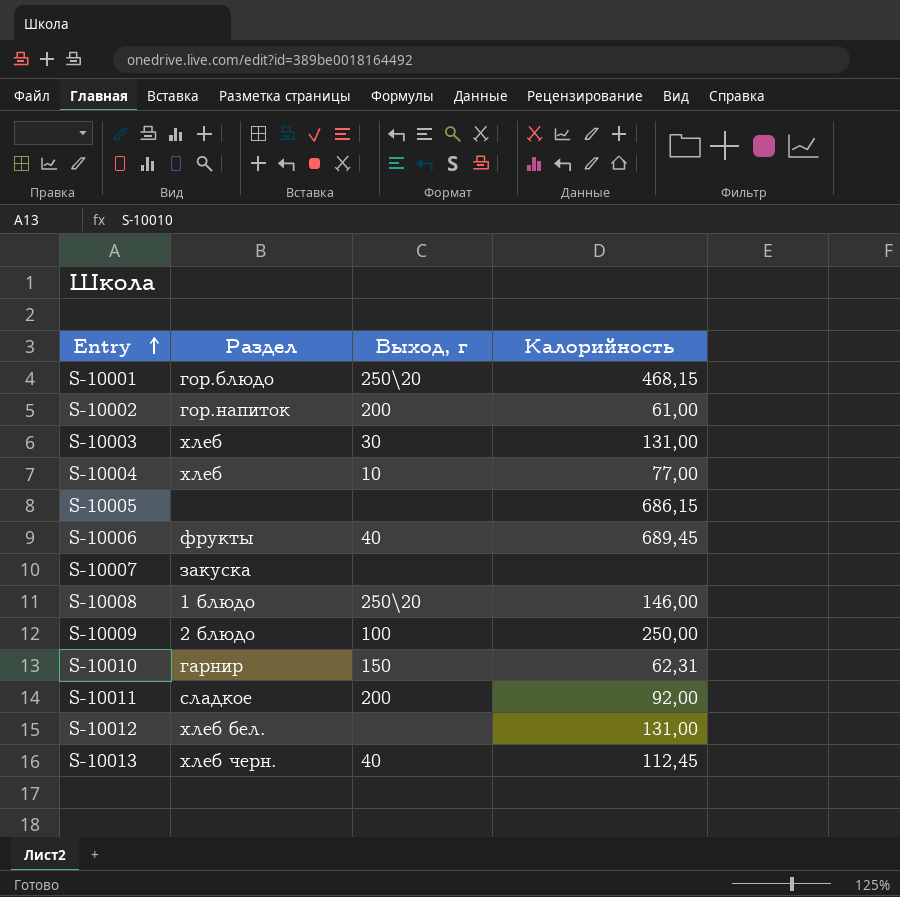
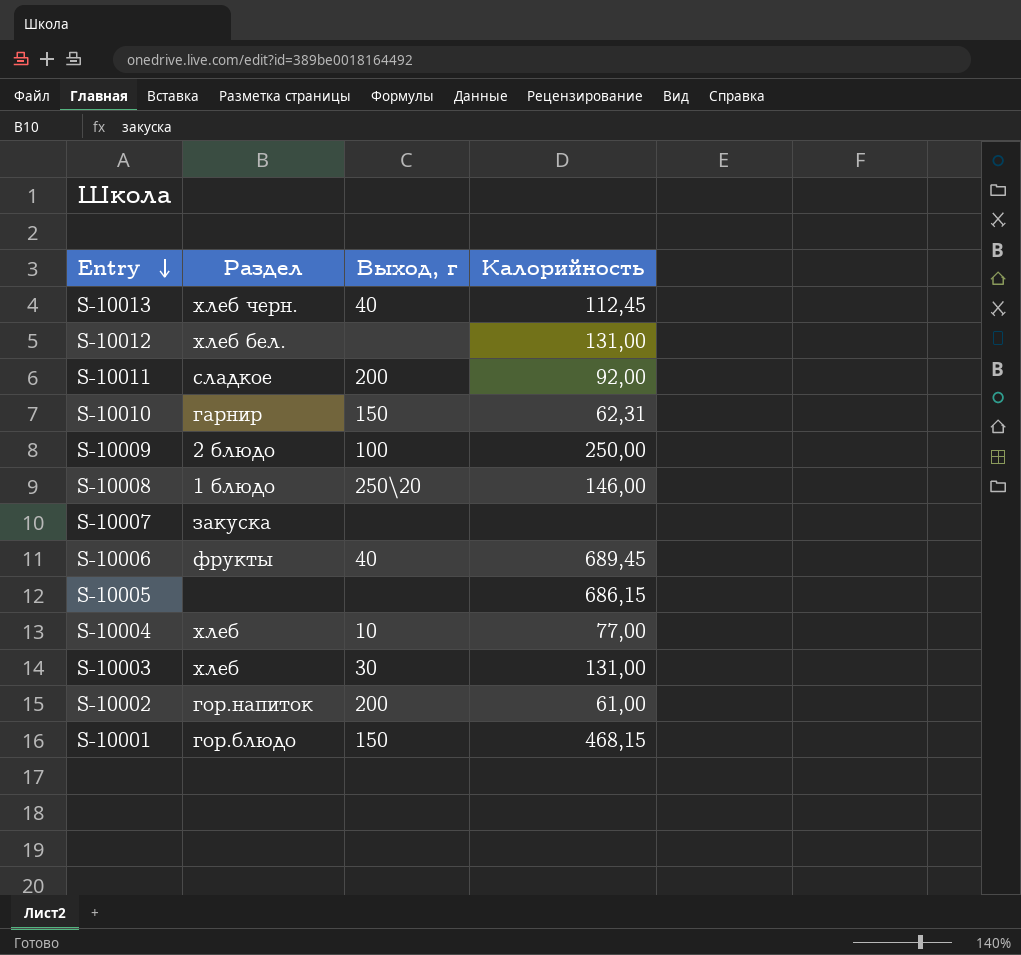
row order: Entry ascending -> Entry descending
S-10001 | Выход, г: 250\20 -> 150

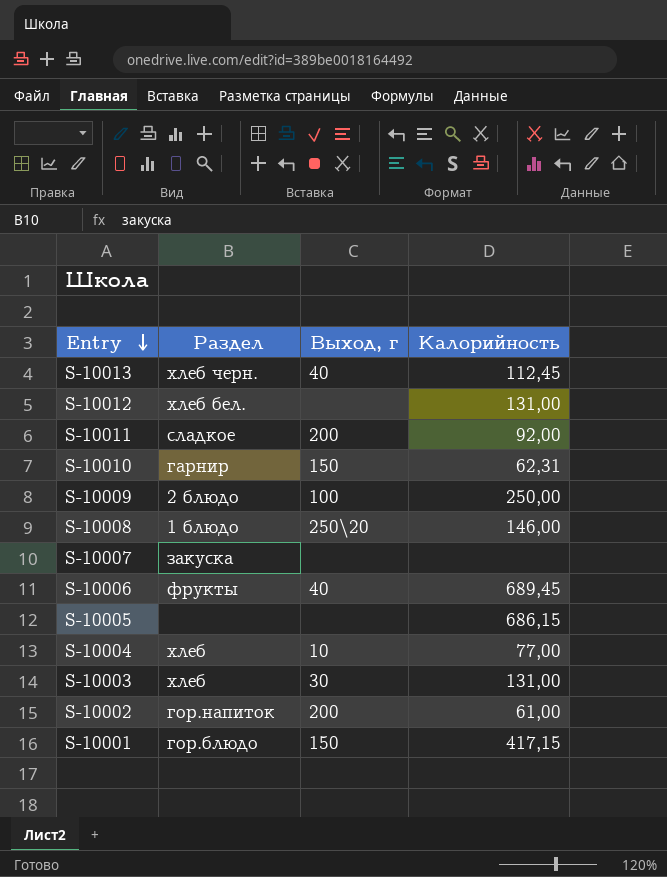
S-10001 | Калорийность: 468,15 -> 417,15

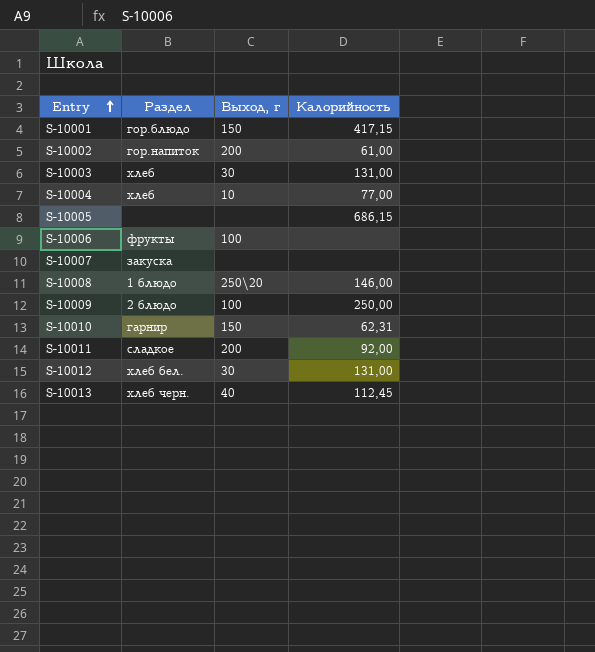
row order: Entry descending -> Entry ascending
S-10006 | Выход, г: 40 -> 100
S-10006 | Калорийность: 689,45 -> none
S-10012 | Выход, г: none -> 30

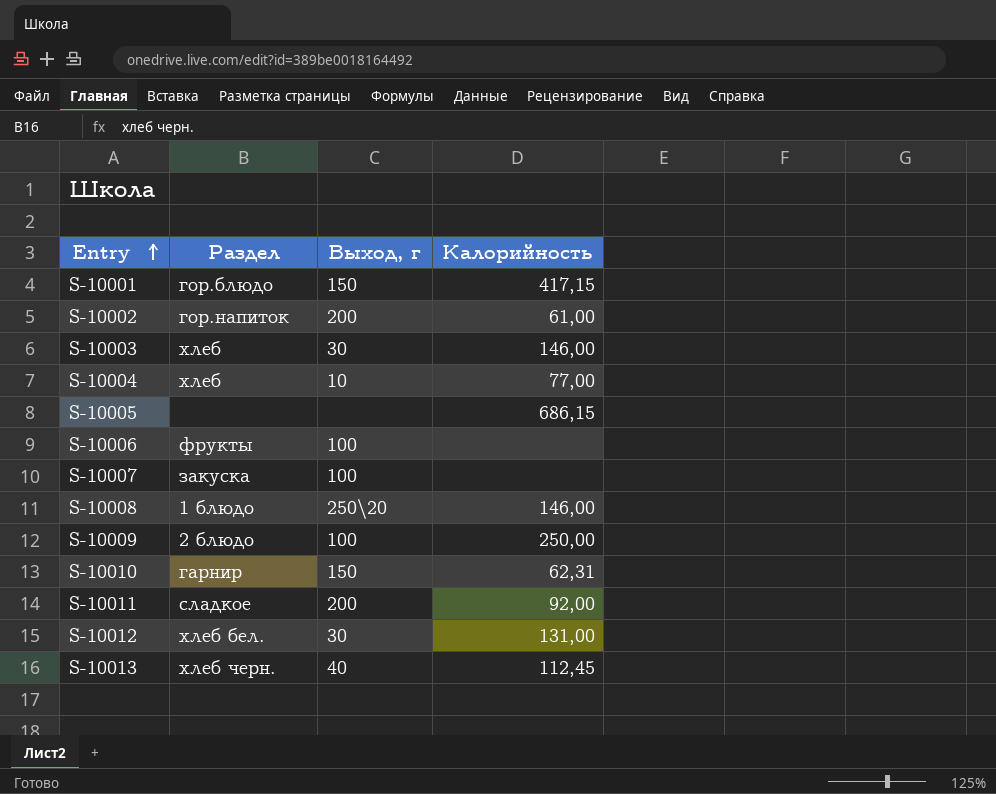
S-10003 | Калорийность: 131,00 -> 146,00
S-10007 | Выход, г: none -> 100

